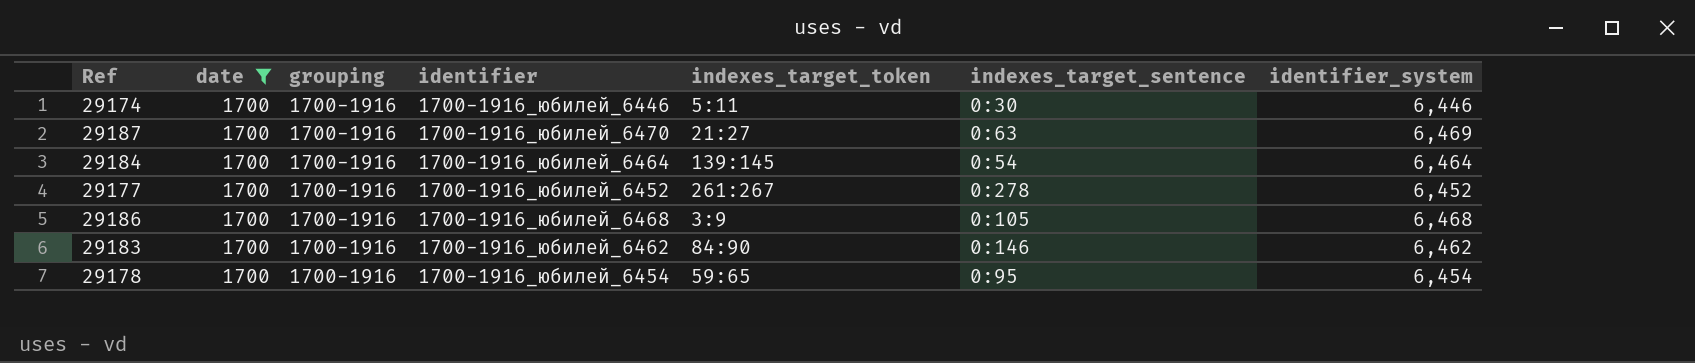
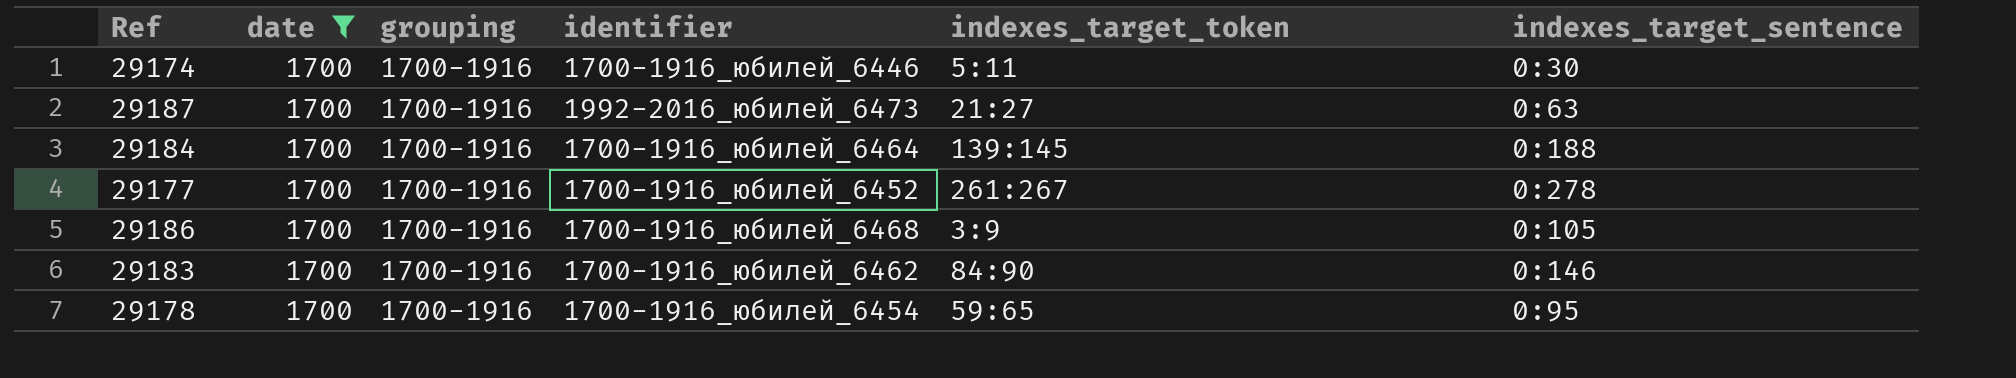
column identifier_system | position: 7 -> none
29187 | identifier: 1700-1916_юбилей_6470 -> 1992-2016_юбилей_6473
29184 | indexes_target_sentence: 0:54 -> 0:188

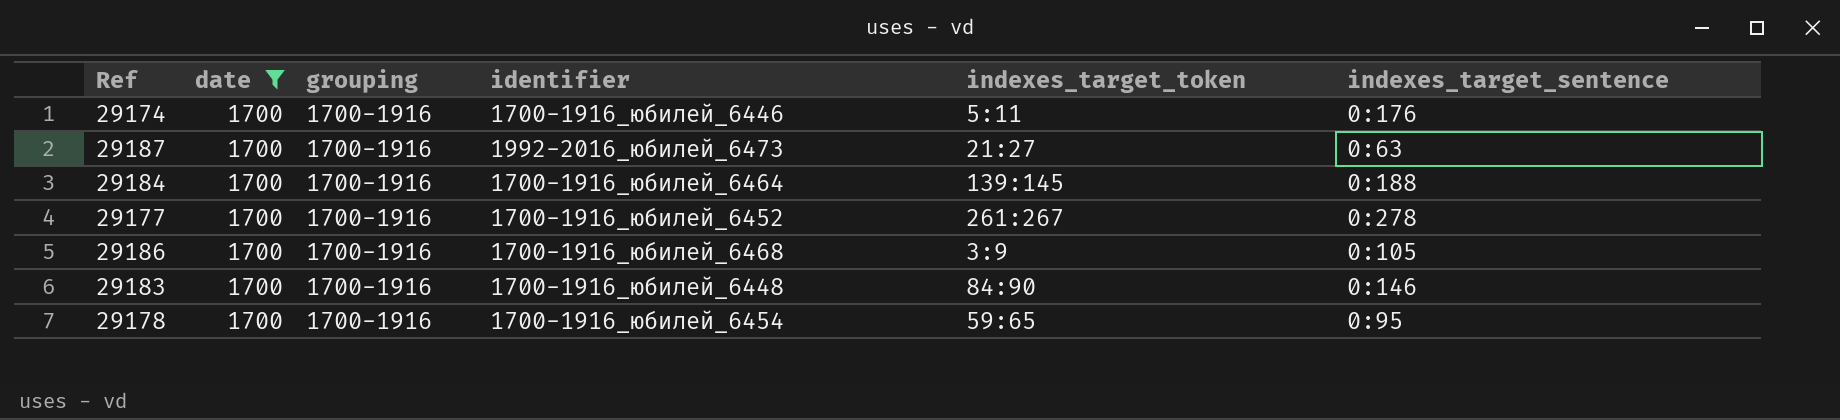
29174 | indexes_target_sentence: 0:30 -> 0:176
29183 | identifier: 1700-1916_юбилей_6462 -> 1700-1916_юбилей_6448

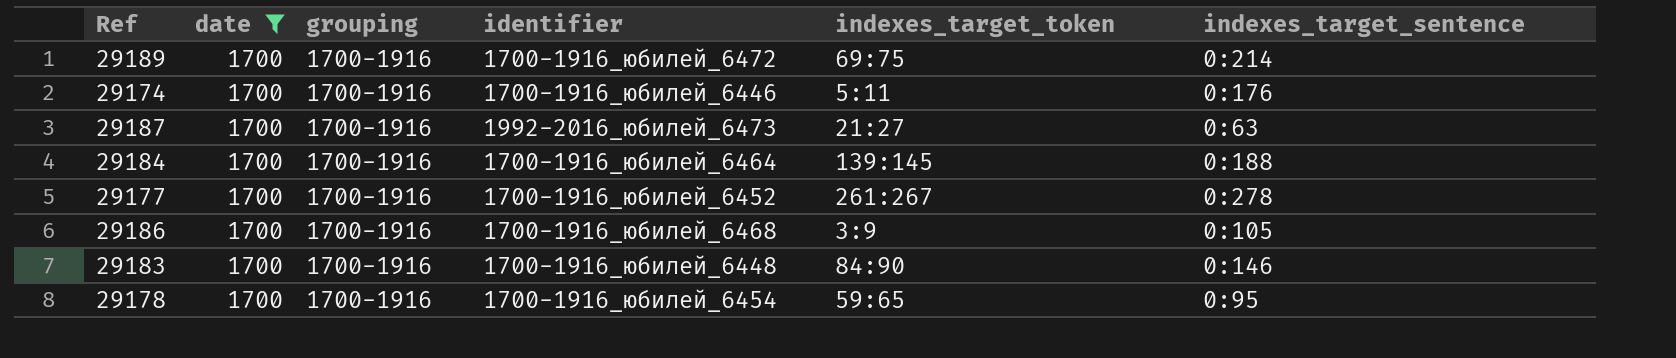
row 29189: none -> 1700 | 1700-1916 | 1700-1916_юбилей_6472 | 69:75 | 0:214

